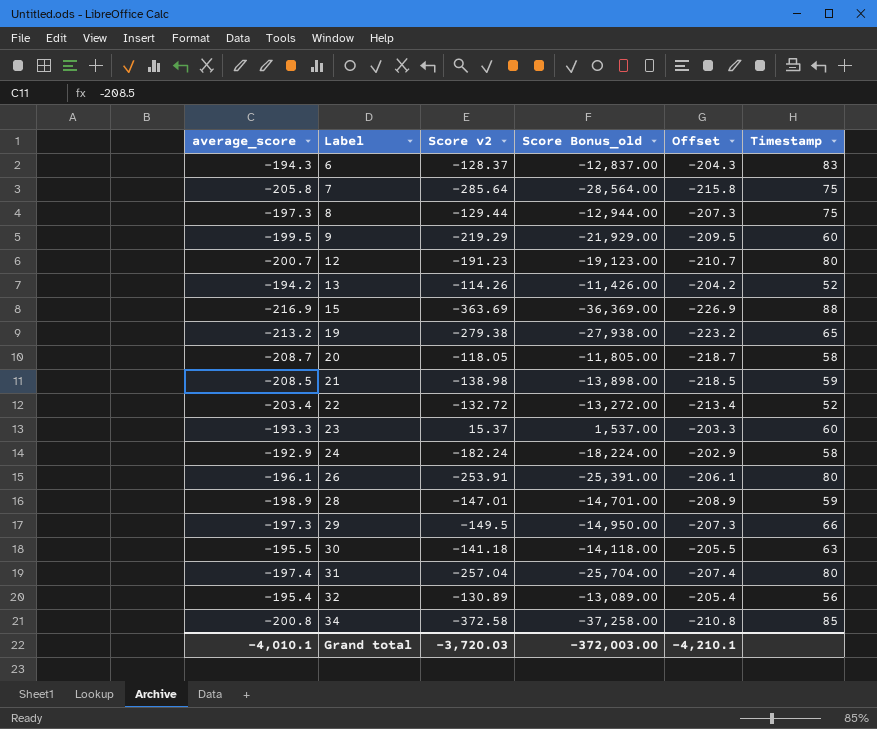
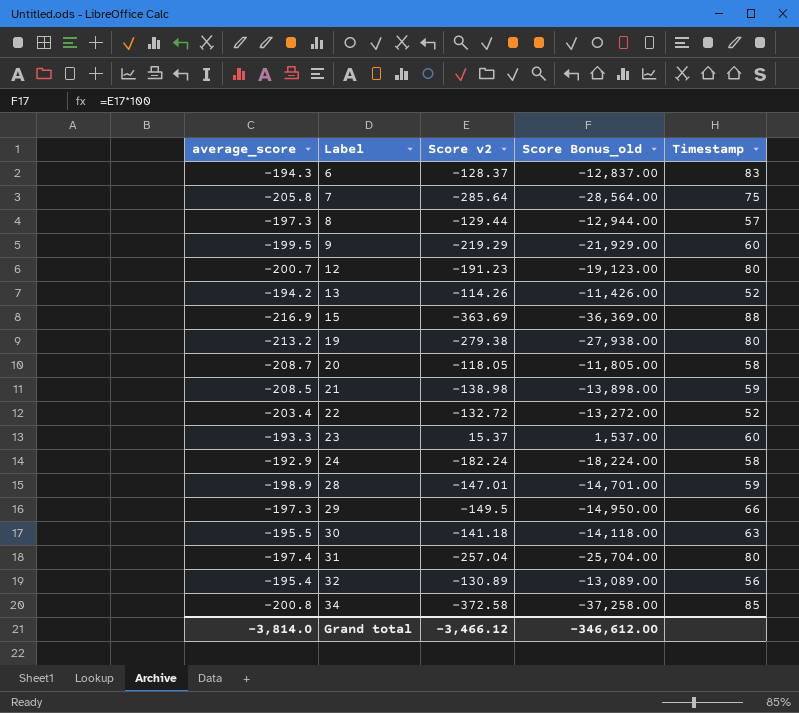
column Offset | formula: [average_score] - 10 -> none
row 26: -196.1 | -253.91 | -25,391.00 | -206.1 | 80 -> none
8 | Timestamp: 75 -> 57
19 | Timestamp: 65 -> 80
Grand total | average_score: -4,010.1 -> -3,814.0
Grand total | Score v2: -3,720.03 -> -3,466.12
Grand total | Score Bonus_old: -372,003.00 -> -346,612.00

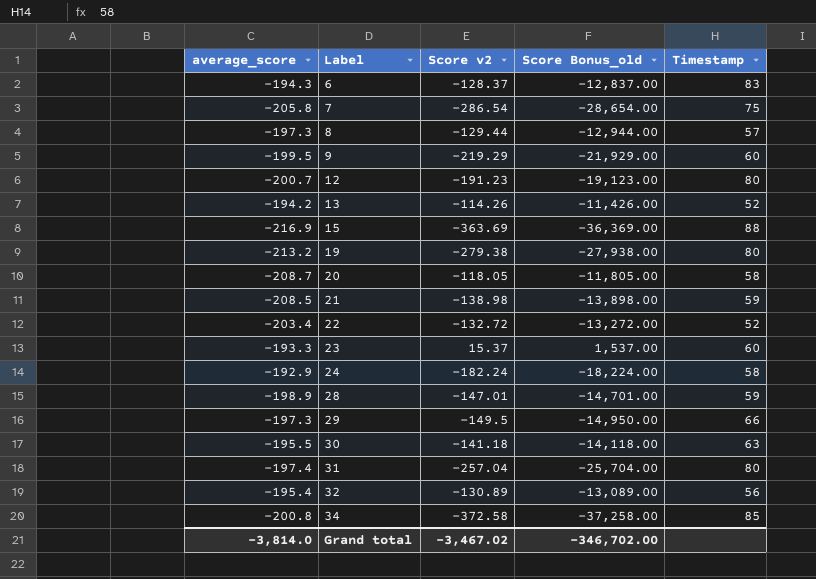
7 | Score v2: -285.64 -> -286.54
7 | Score Bonus_old: -28,564.00 -> -28,654.00
Grand total | Score v2: -3,466.12 -> -3,467.02
Grand total | Score Bonus_old: -346,612.00 -> -346,702.00

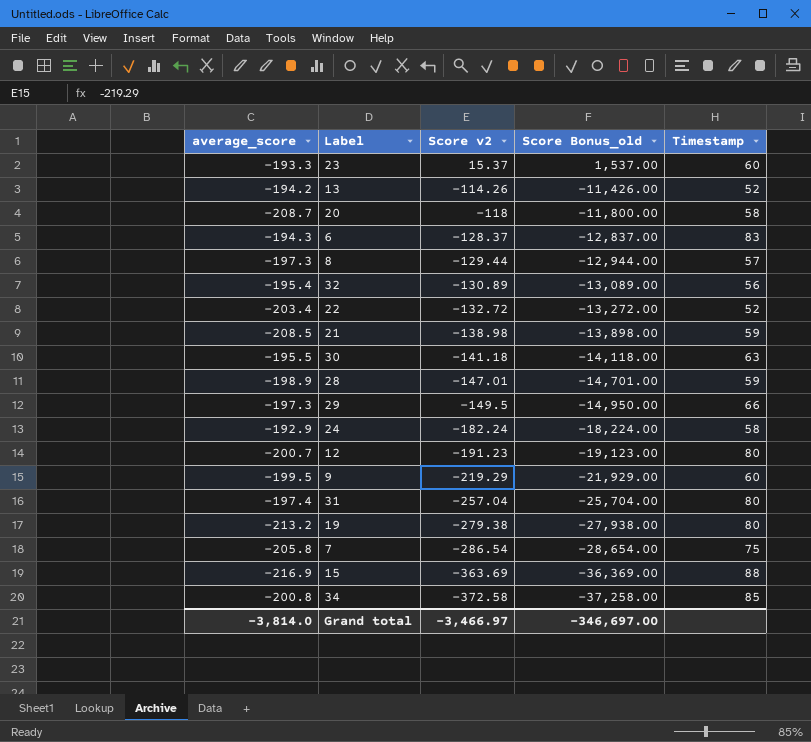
row order: Label ascending -> Score v2 descending
20 | Score v2: -118.05 -> -118
20 | Score Bonus_old: -11,805.00 -> -11,800.00
Grand total | Score v2: -3,467.02 -> -3,466.97
Grand total | Score Bonus_old: -346,702.00 -> -346,697.00

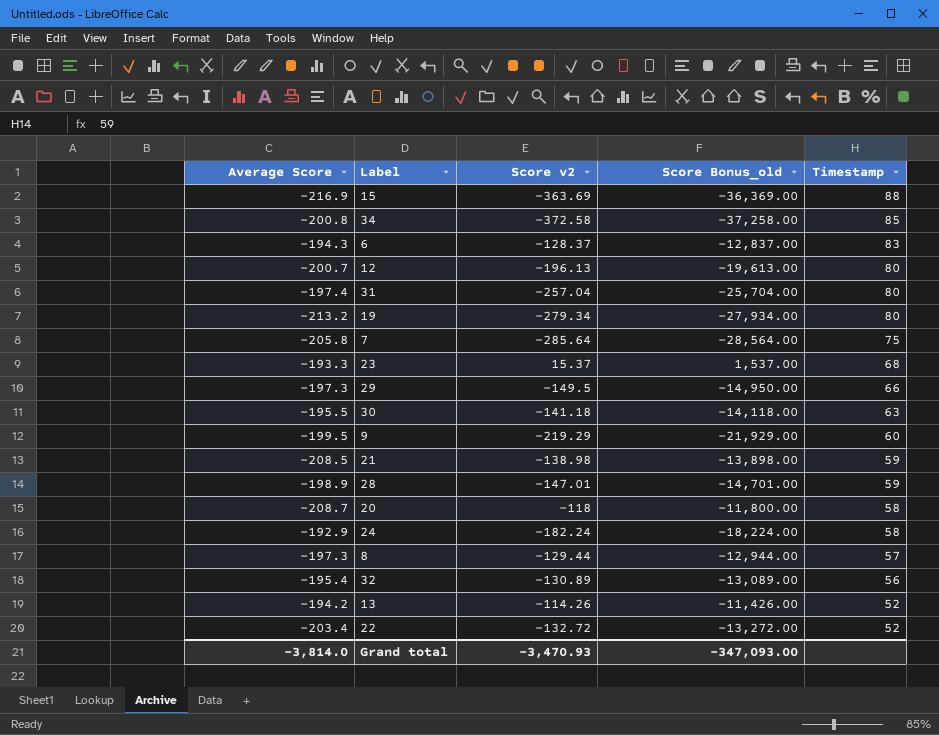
row order: Score v2 descending -> Timestamp descending
column name: average_score -> Average Score
12 | Score v2: -191.23 -> -196.13
12 | Score Bonus_old: -19,123.00 -> -19,613.00
19 | Score v2: -279.38 -> -279.34
19 | Score Bonus_old: -27,938.00 -> -27,934.00
7 | Score v2: -286.54 -> -285.64
7 | Score Bonus_old: -28,654.00 -> -28,564.00
23 | Timestamp: 60 -> 68
Grand total | Score v2: -3,466.97 -> -3,470.93
Grand total | Score Bonus_old: -346,697.00 -> -347,093.00

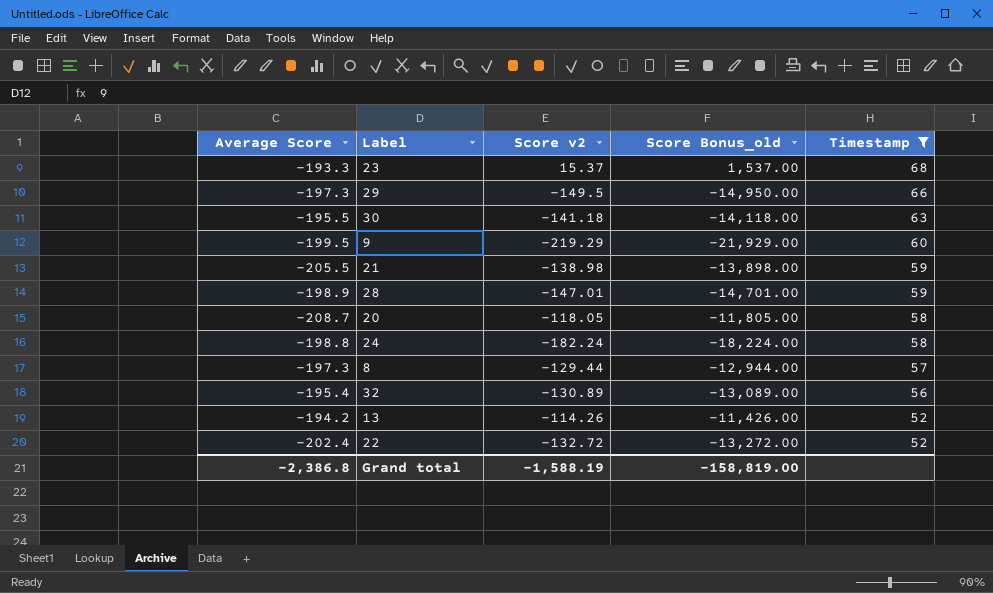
filter: none -> Timestamp <= 68
21 | Average Score: -208.5 -> -205.5
20 | Score v2: -118 -> -118.05
20 | Score Bonus_old: -11,800.00 -> -11,805.00
24 | Average Score: -192.9 -> -198.8
22 | Average Score: -203.4 -> -202.4
Grand total | Average Score: -3,814.0 -> -2,386.8
Grand total | Score v2: -3,470.93 -> -1,588.19
Grand total | Score Bonus_old: -347,093.00 -> -158,819.00

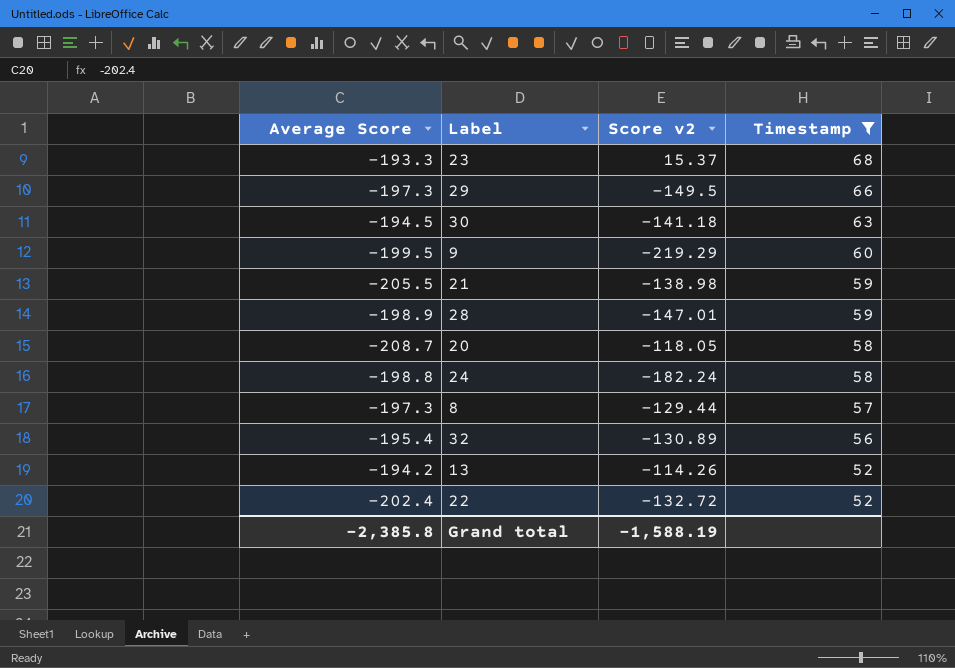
column Score Bonus_old | formula: [Score v2] * 100 -> none
30 | Average Score: -195.5 -> -194.5
Grand total | Average Score: -2,386.8 -> -2,385.8

